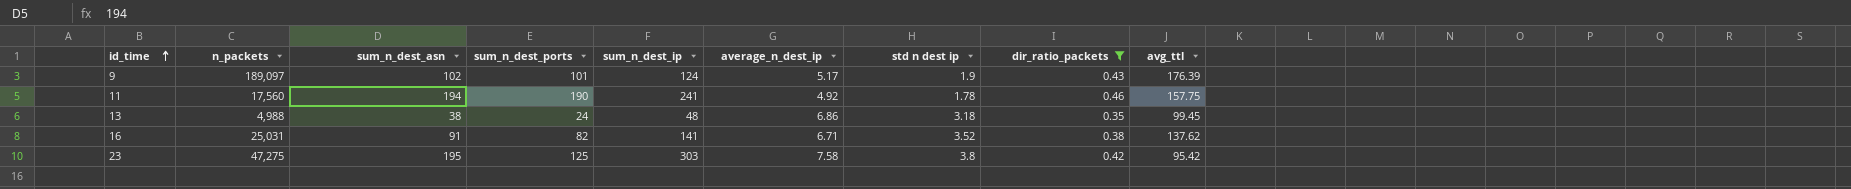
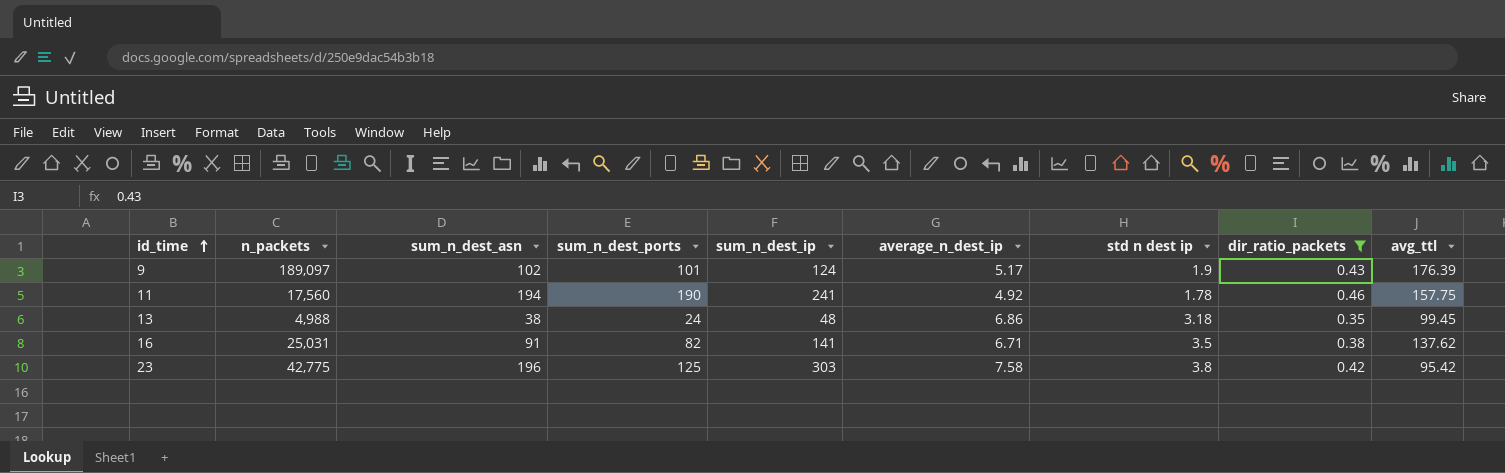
16 | std n dest ip: 3.52 -> 3.5
23 | n_packets: 47,275 -> 42,775
23 | sum_n_dest_asn: 195 -> 196

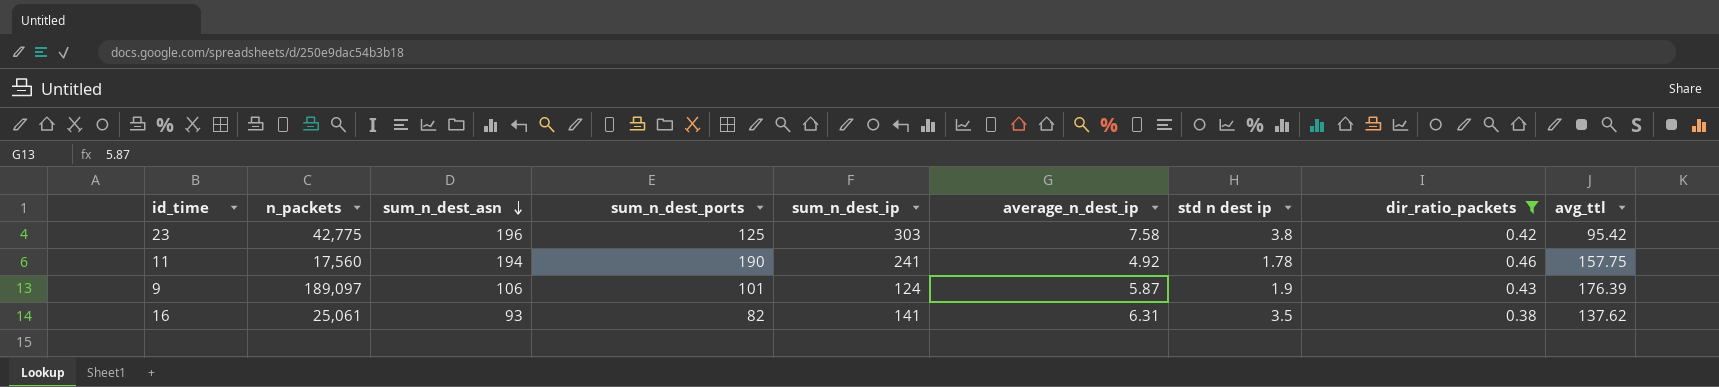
row order: id_time ascending -> sum_n_dest_asn descending
row 13: 4,988 | 38 | 24 | 48 | 6.86 | 3.18 | 0.35 | 99.45 -> none
9 | sum_n_dest_asn: 102 -> 106
9 | average_n_dest_ip: 5.17 -> 5.87
16 | n_packets: 25,031 -> 25,061
16 | sum_n_dest_asn: 91 -> 93
16 | average_n_dest_ip: 6.71 -> 6.31

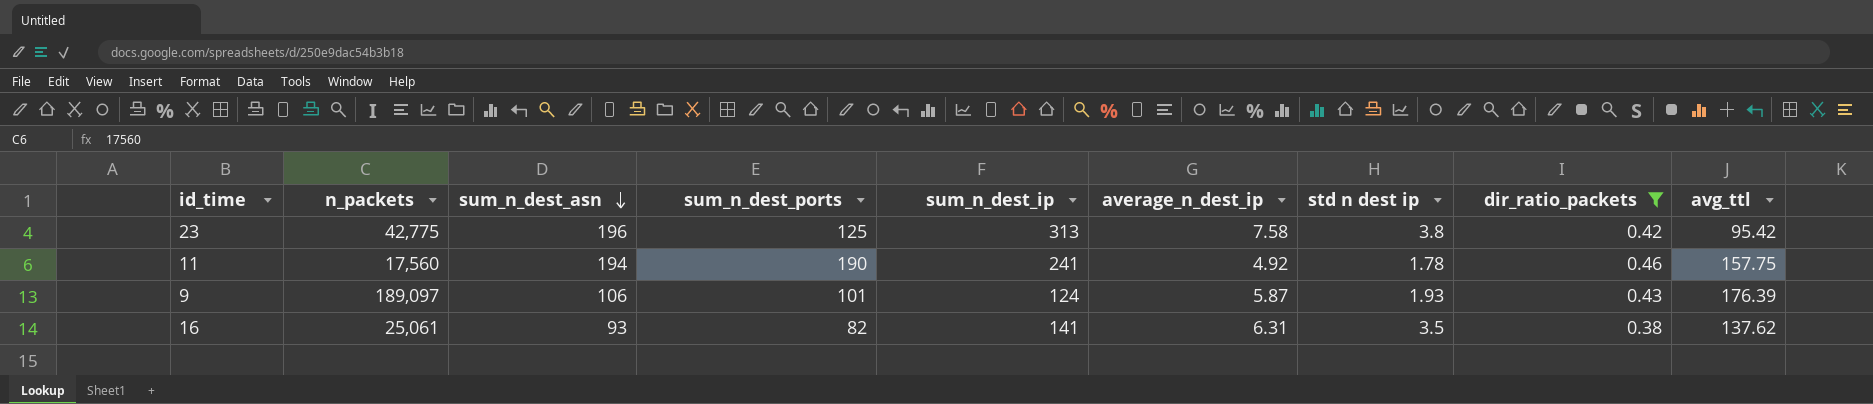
23 | sum_n_dest_ip: 303 -> 313
9 | std n dest ip: 1.9 -> 1.93

